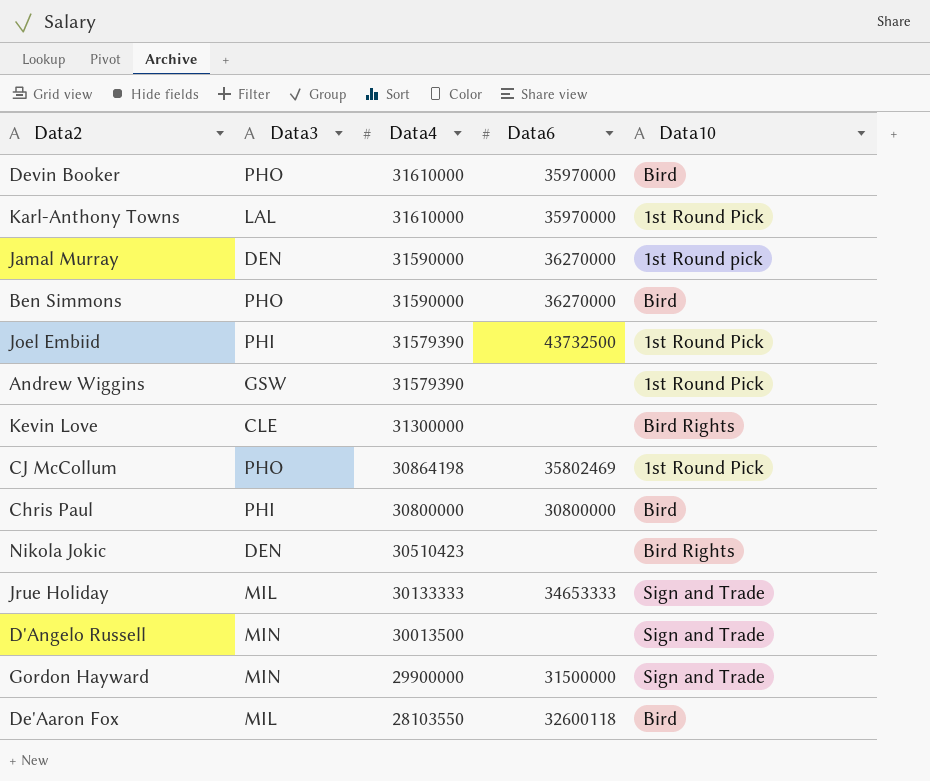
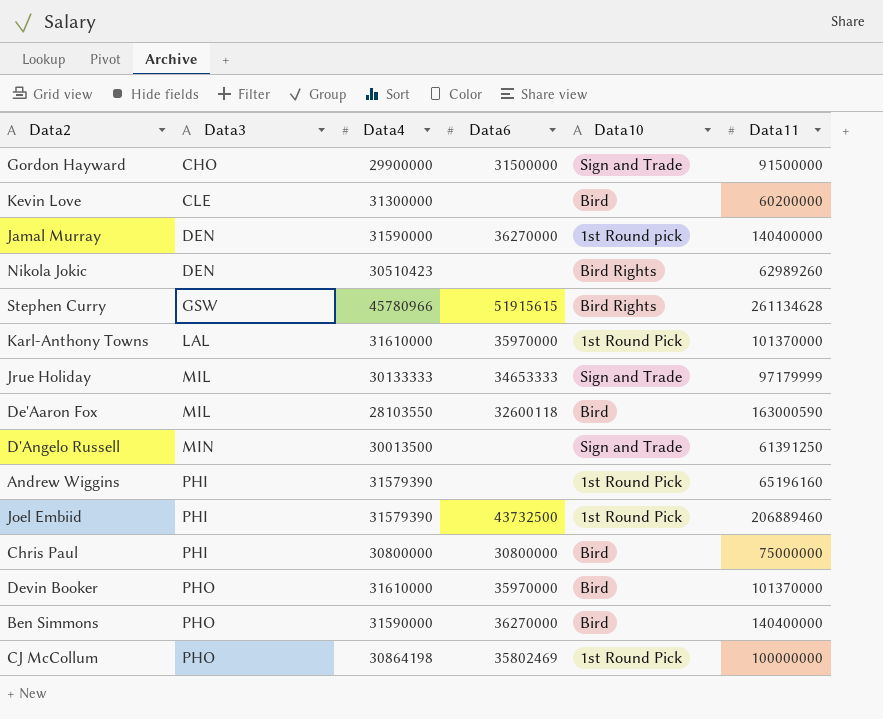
row order: Data4 descending -> Data3 ascending
column Data11 | position: none -> 6
Gordon Hayward | Data3: MIN -> CHO
Kevin Love | Data10: Bird Rights -> Bird
row Stephen Curry: none -> GSW | 45780966 | 51915615 | Bird Rights | 261134628
Andrew Wiggins | Data3: GSW -> PHI

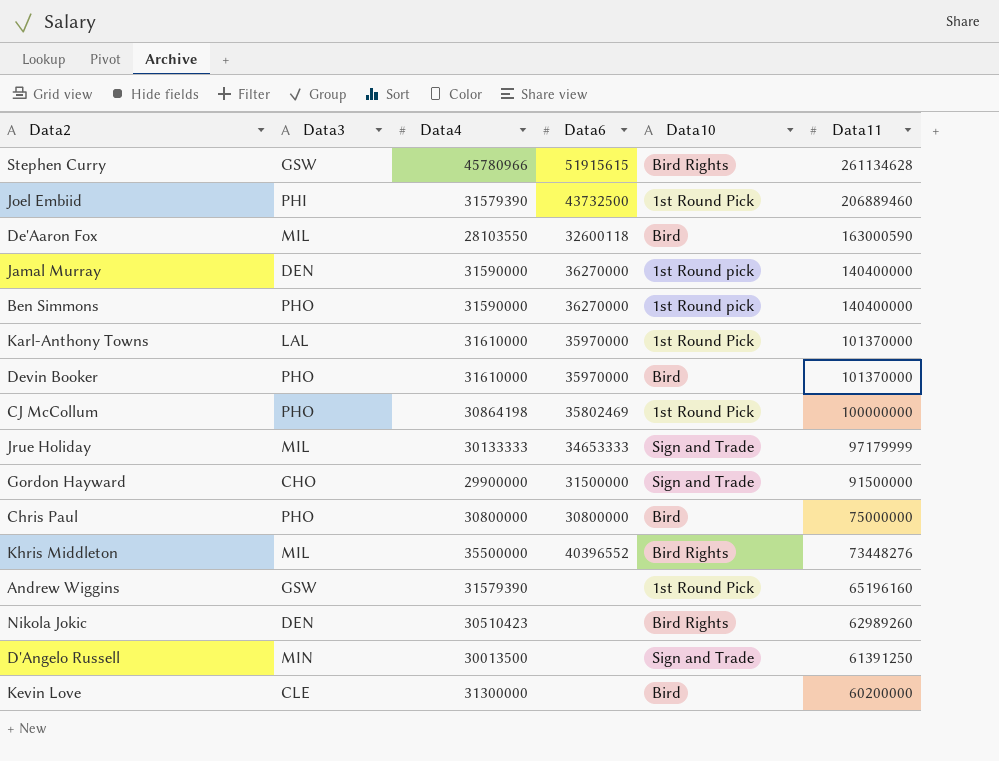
row order: Data3 ascending -> Data11 descending
Ben Simmons | Data10: Bird -> 1st Round pick
Chris Paul | Data3: PHI -> PHO
row Khris Middleton: none -> MIL | 35500000 | 40396552 | Bird Rights | 73448276
Andrew Wiggins | Data3: PHI -> GSW

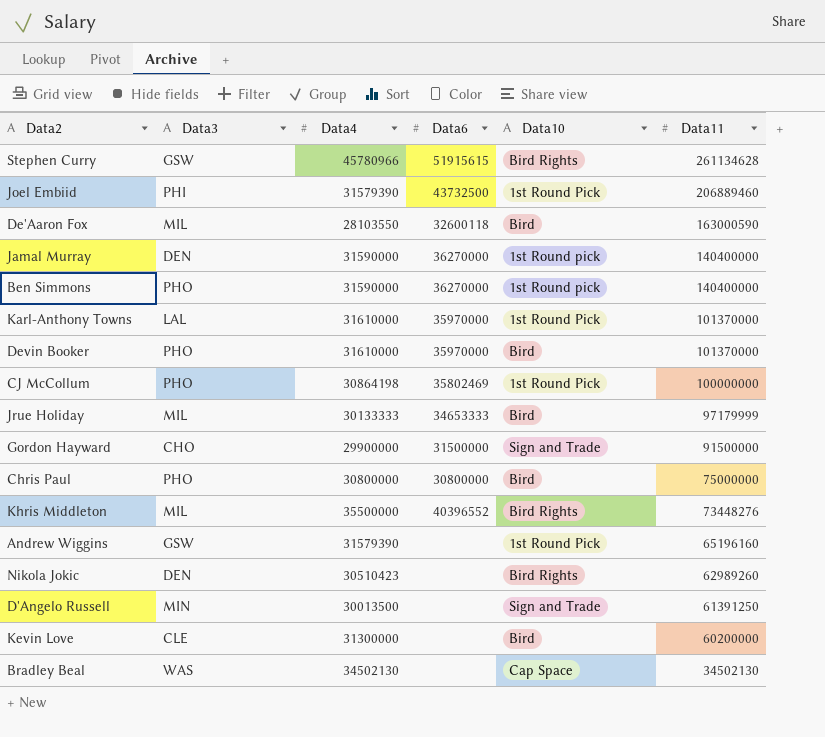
Jrue Holiday | Data10: Sign and Trade -> Bird
row Bradley Beal: none -> WAS | 34502130 | none | Cap Space | 34502130

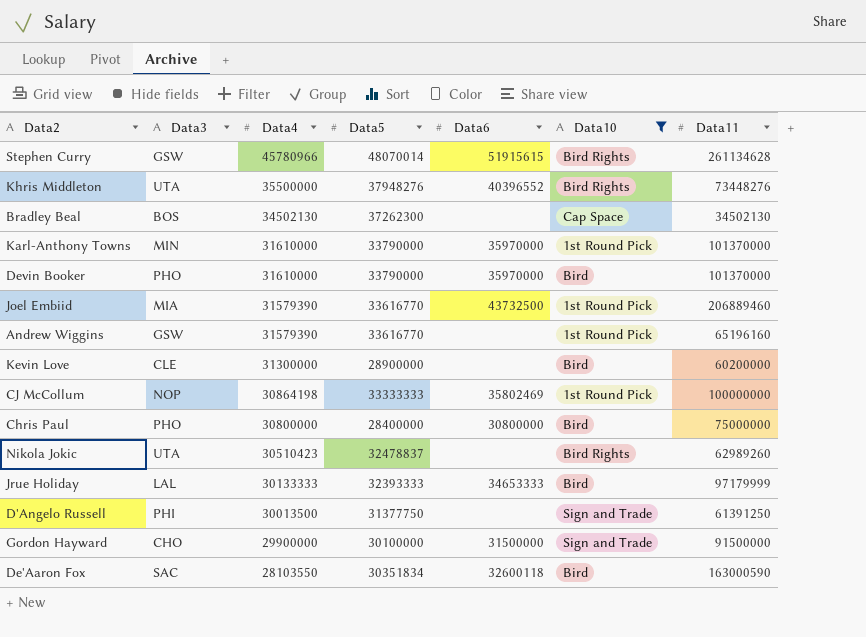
filter: none -> Data10 != 1st Round pick
row order: Data11 descending -> Data4 descending
column Data5 | position: none -> 4
Khris Middleton | Data3: MIL -> UTA
Bradley Beal | Data3: WAS -> BOS
Karl-Anthony Towns | Data3: LAL -> MIN
Joel Embiid | Data3: PHI -> MIA
CJ McCollum | Data3: PHO -> NOP
Nikola Jokic | Data3: DEN -> UTA
Jrue Holiday | Data3: MIL -> LAL
D'Angelo Russell | Data3: MIN -> PHI
De'Aaron Fox | Data3: MIL -> SAC

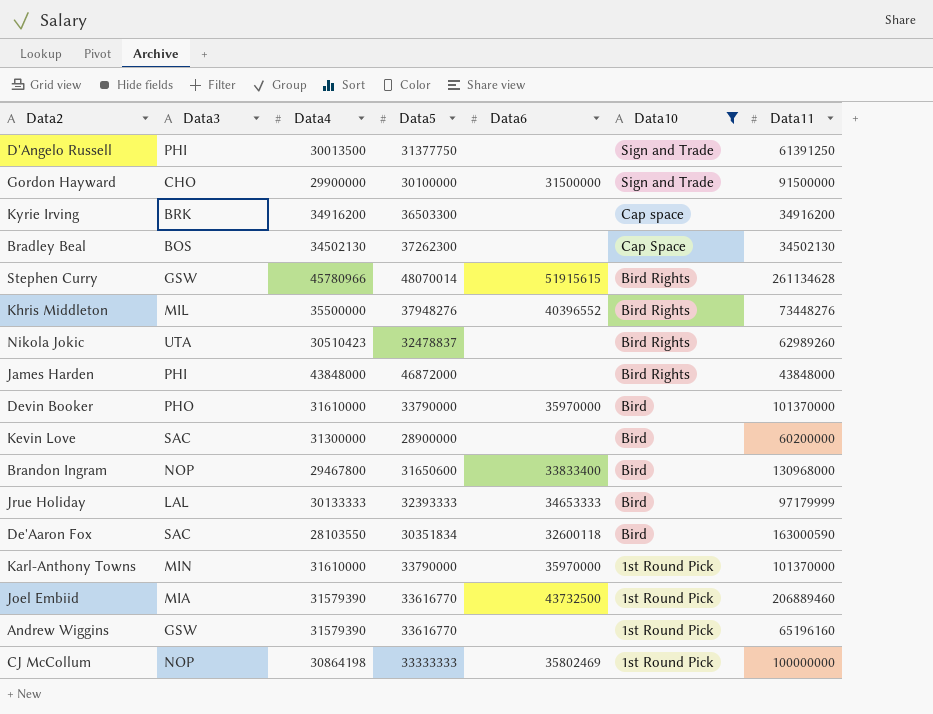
row order: Data4 descending -> Data10 descending
row Chris Paul: PHO | 30800000 | 28400000 | 30800000 | Bird | 75000000 -> none
row Kyrie Irving: none -> BRK | 34916200 | 36503300 | none | Cap space | 34916200
Khris Middleton | Data3: UTA -> MIL
row James Harden: none -> PHI | 43848000 | 46872000 | none | Bird Rights | 43848000
Kevin Love | Data3: CLE -> SAC
row Brandon Ingram: none -> NOP | 29467800 | 31650600 | 33833400 | Bird | 130968000

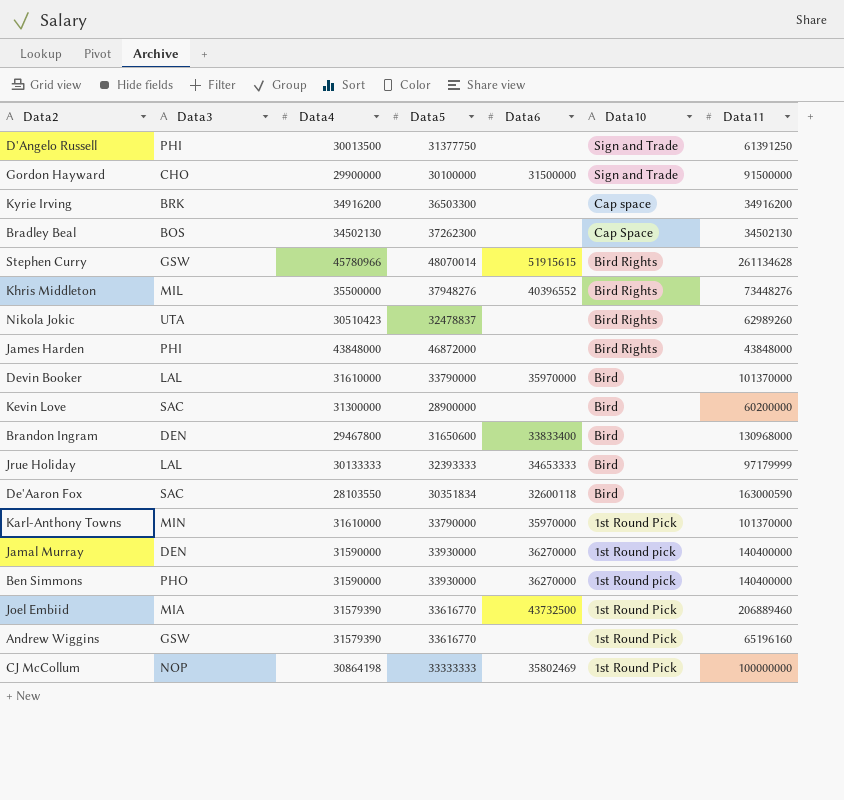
filter: Data10 != 1st Round pick -> none
Devin Booker | Data3: PHO -> LAL
Brandon Ingram | Data3: NOP -> DEN

